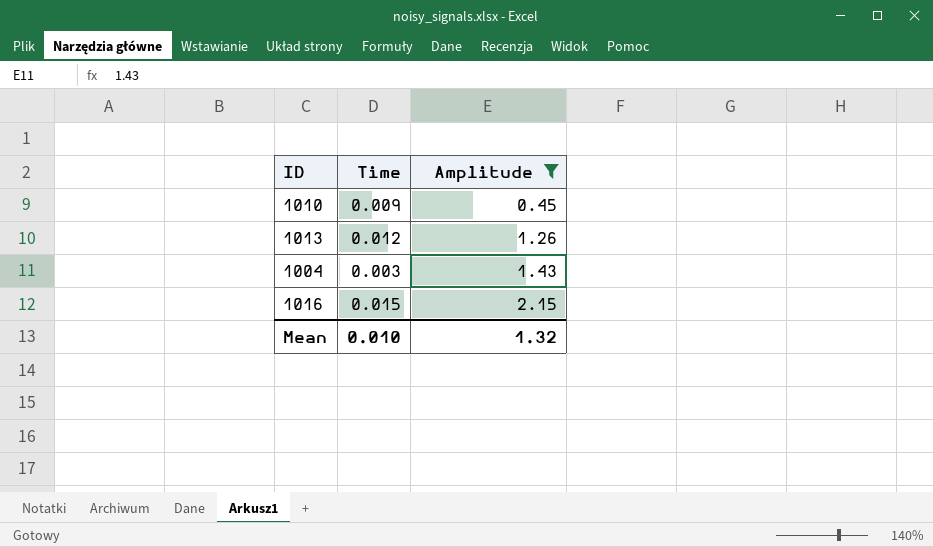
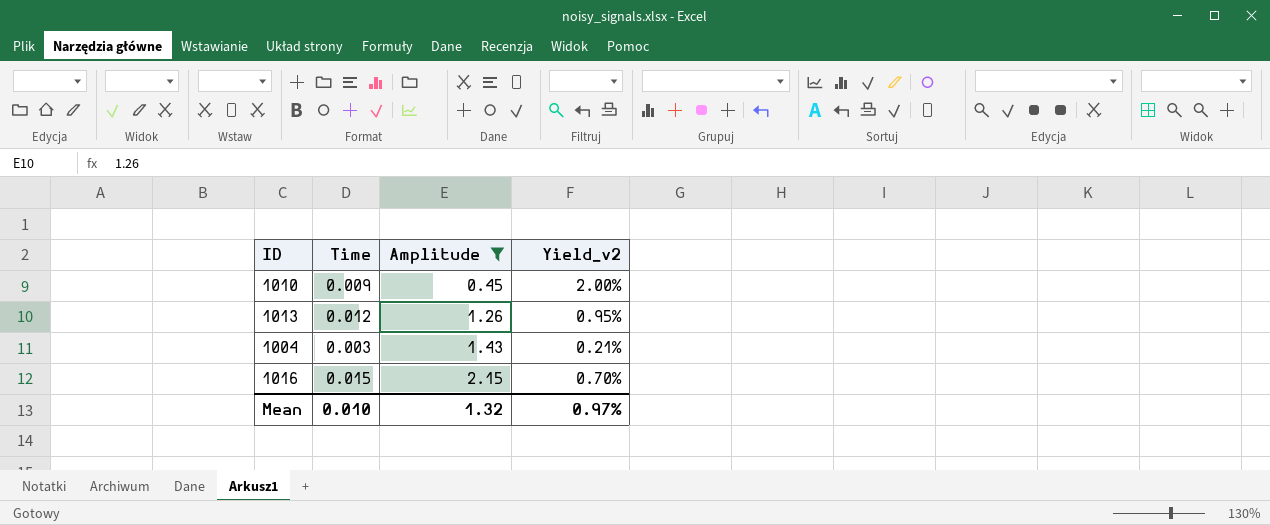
column Yield_v2 | formula: none -> [Time] / [Amplitude]

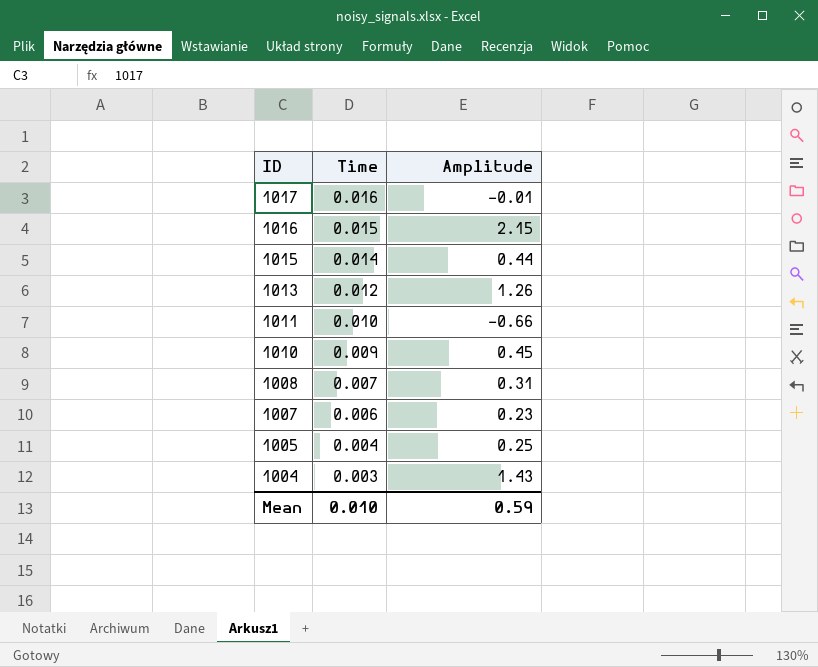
filter: Amplitude >= 0.45 -> none
row order: Amplitude ascending -> ID descending
column Yield_v2 | formula: [Time] / [Amplitude] -> none
Mean | Amplitude: 1.32 -> 0.59

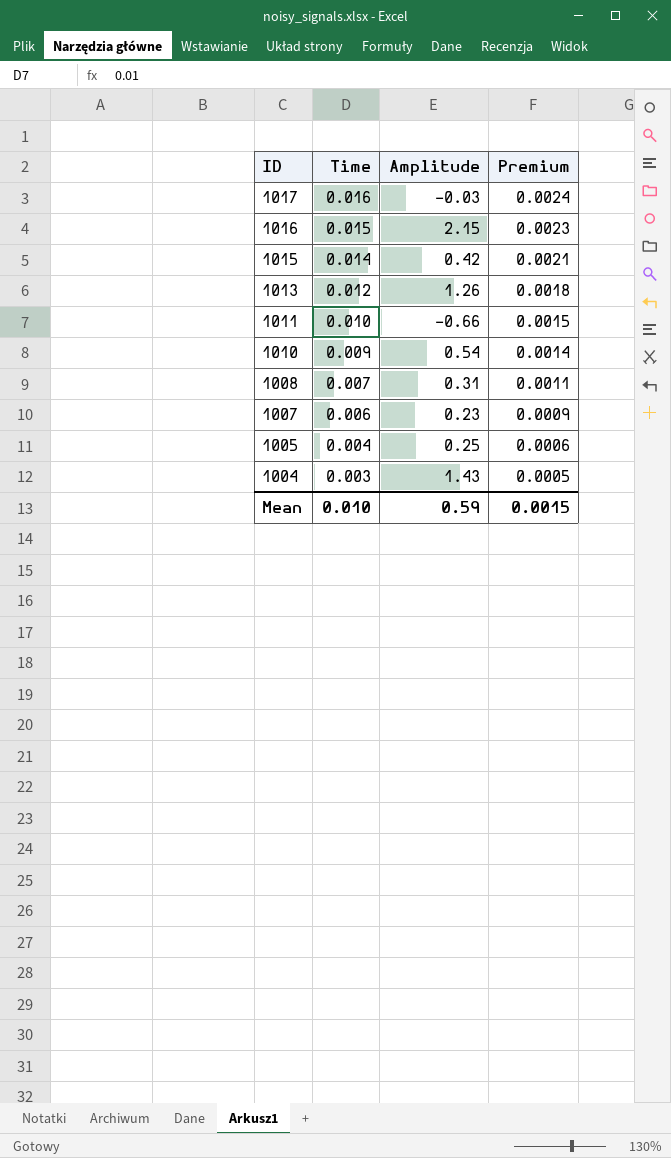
column Premium | formula: none -> [Time] * 0.15
1017 | Amplitude: -0.01 -> -0.03
1015 | Amplitude: 0.44 -> 0.42
1010 | Amplitude: 0.45 -> 0.54

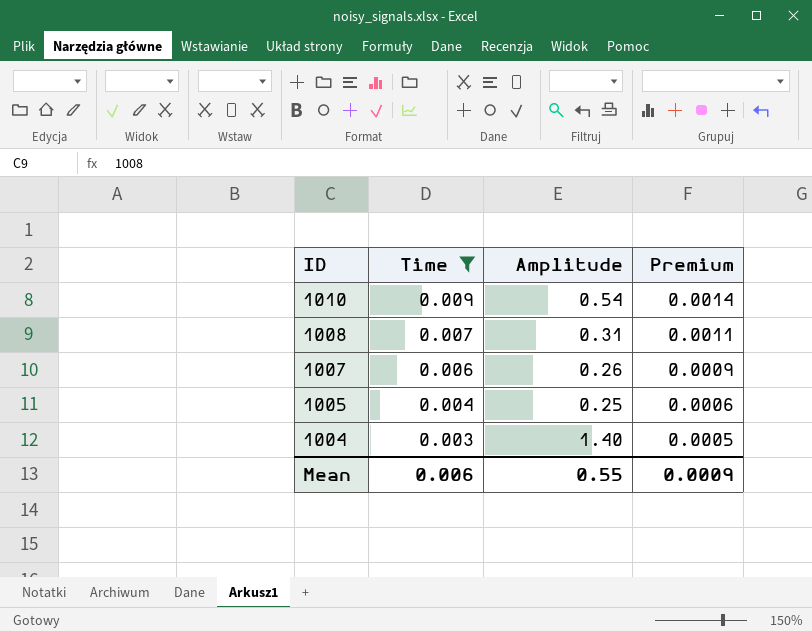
filter: none -> Time <= 0.009
1007 | Amplitude: 0.23 -> 0.26
1004 | Amplitude: 1.43 -> 1.40
Mean | Time: 0.010 -> 0.006
Mean | Amplitude: 0.59 -> 0.55
Mean | Premium: 0.0015 -> 0.0009

